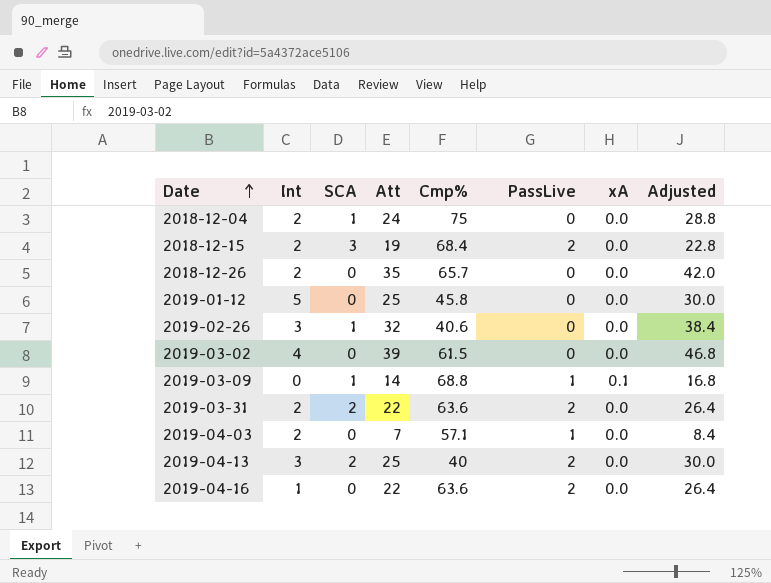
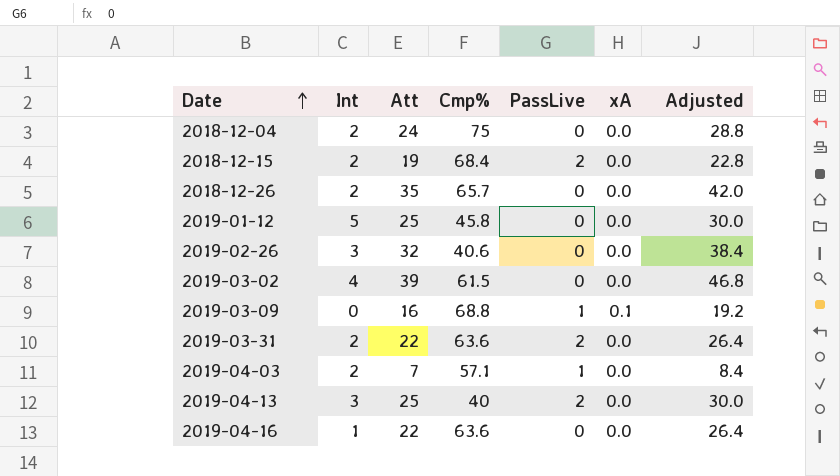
column SCA | position: 3 -> none
2019-03-09 | Att: 14 -> 16
2019-03-09 | Adjusted: 16.8 -> 19.2
2019-04-16 | PassLive: 2 -> 0

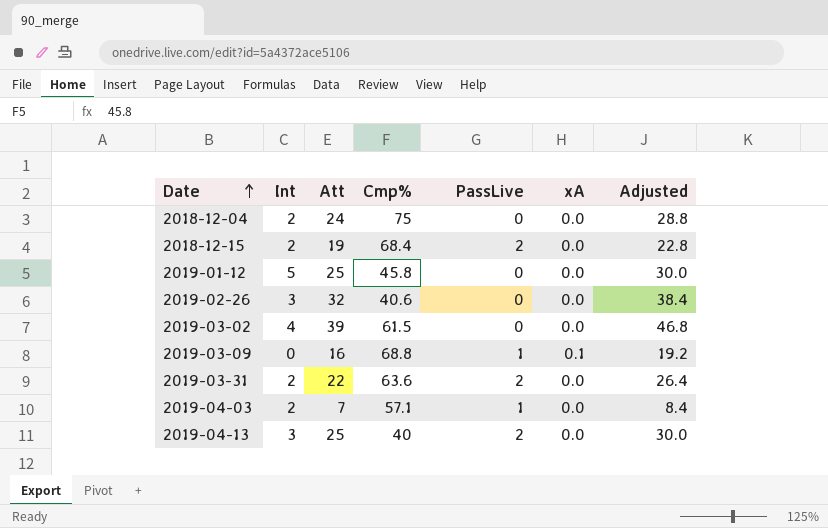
row 2018-12-26: 2 | 35 | 65.7 | 0 | 0.0 | 42.0 -> none
row 2019-04-16: 1 | 22 | 63.6 | 0 | 0.0 | 26.4 -> none

